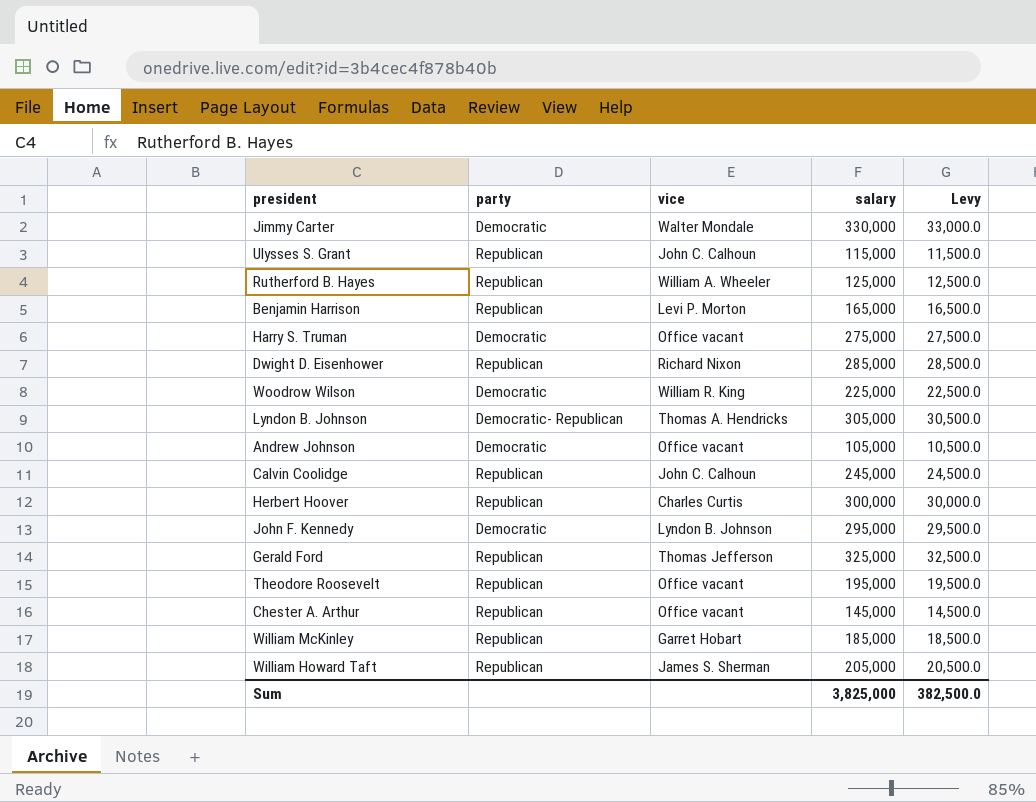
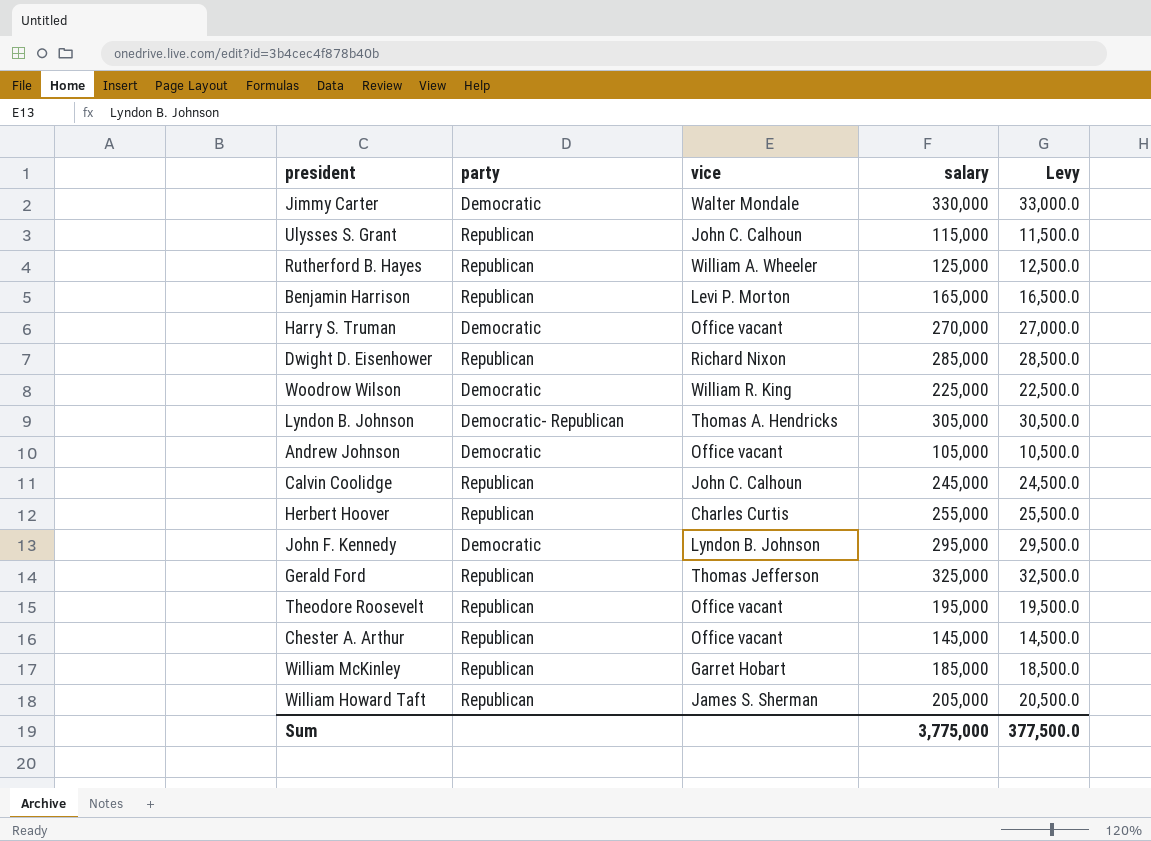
Harry S. Truman | salary: 275,000 -> 270,000
Harry S. Truman | Levy: 27,500.0 -> 27,000.0
Herbert Hoover | salary: 300,000 -> 255,000
Herbert Hoover | Levy: 30,000.0 -> 25,500.0
Sum | salary: 3,825,000 -> 3,775,000
Sum | Levy: 382,500.0 -> 377,500.0

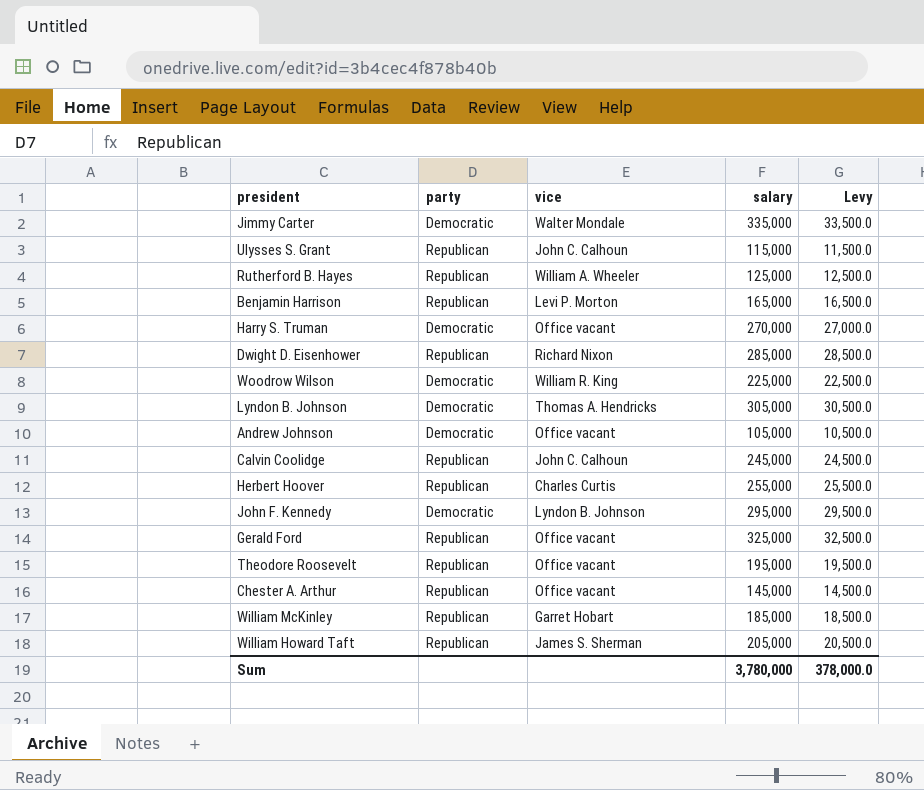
Jimmy Carter | salary: 330,000 -> 335,000
Jimmy Carter | Levy: 33,000.0 -> 33,500.0
Lyndon B. Johnson | party: Democratic- Republican -> Democratic
Gerald Ford | vice: Thomas Jefferson -> Office vacant
Sum | salary: 3,775,000 -> 3,780,000
Sum | Levy: 377,500.0 -> 378,000.0

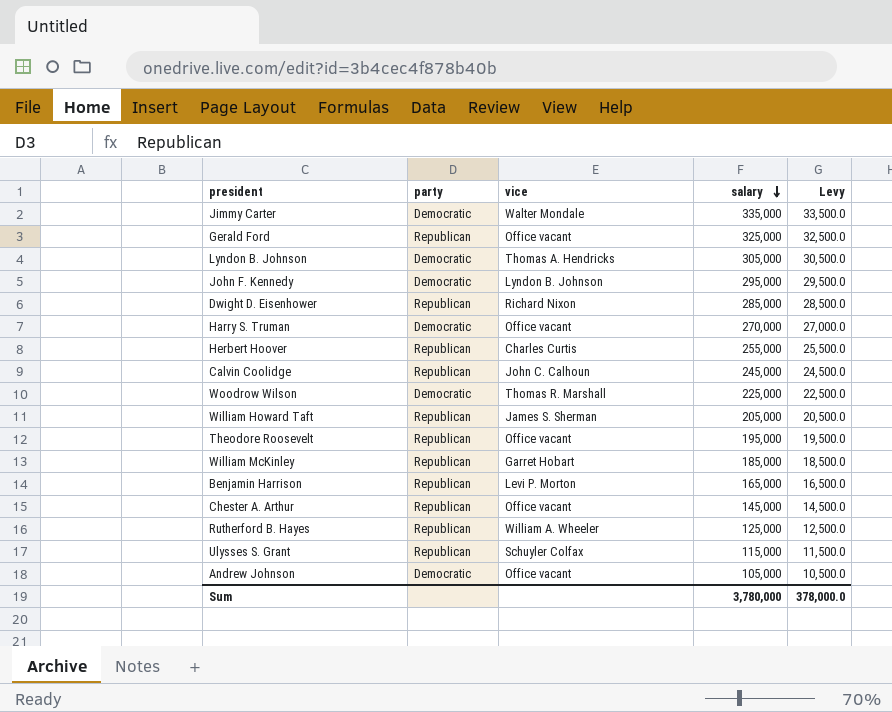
row order: none -> salary descending
Woodrow Wilson | vice: William R. King -> Thomas R. Marshall
Ulysses S. Grant | vice: John C. Calhoun -> Schuyler Colfax

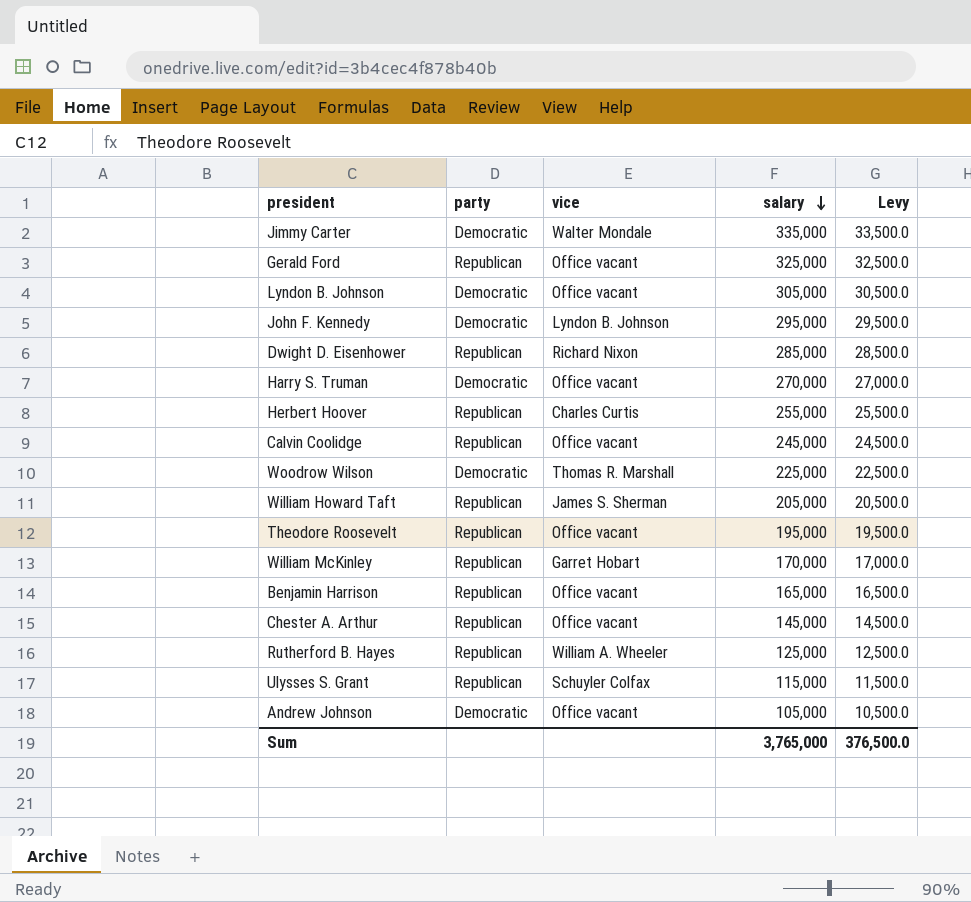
Lyndon B. Johnson | vice: Thomas A. Hendricks -> Office vacant
Calvin Coolidge | vice: John C. Calhoun -> Office vacant
William McKinley | salary: 185,000 -> 170,000
William McKinley | Levy: 18,500.0 -> 17,000.0
Benjamin Harrison | vice: Levi P. Morton -> Office vacant
Sum | salary: 3,780,000 -> 3,765,000
Sum | Levy: 378,000.0 -> 376,500.0

